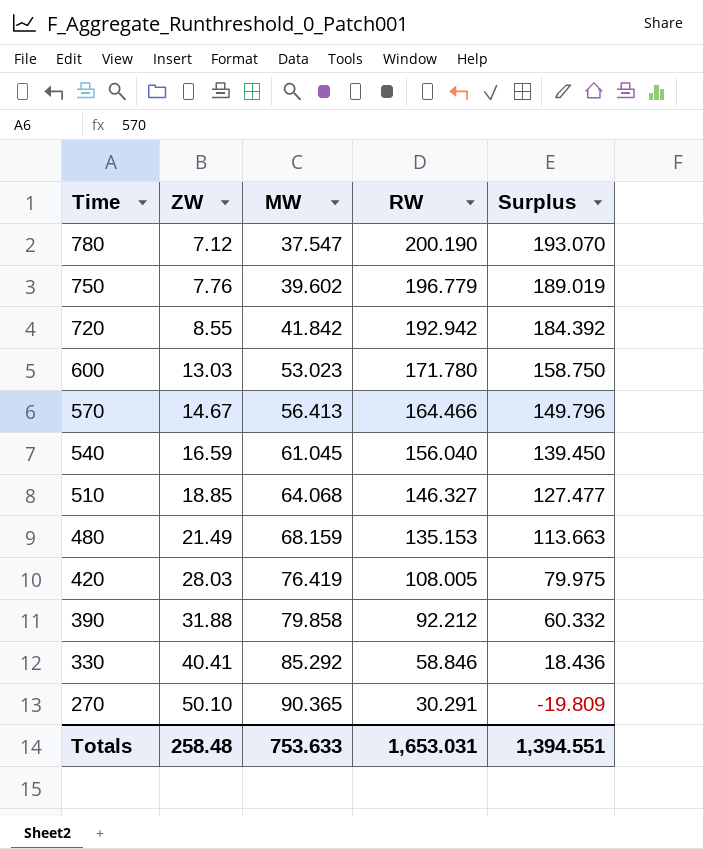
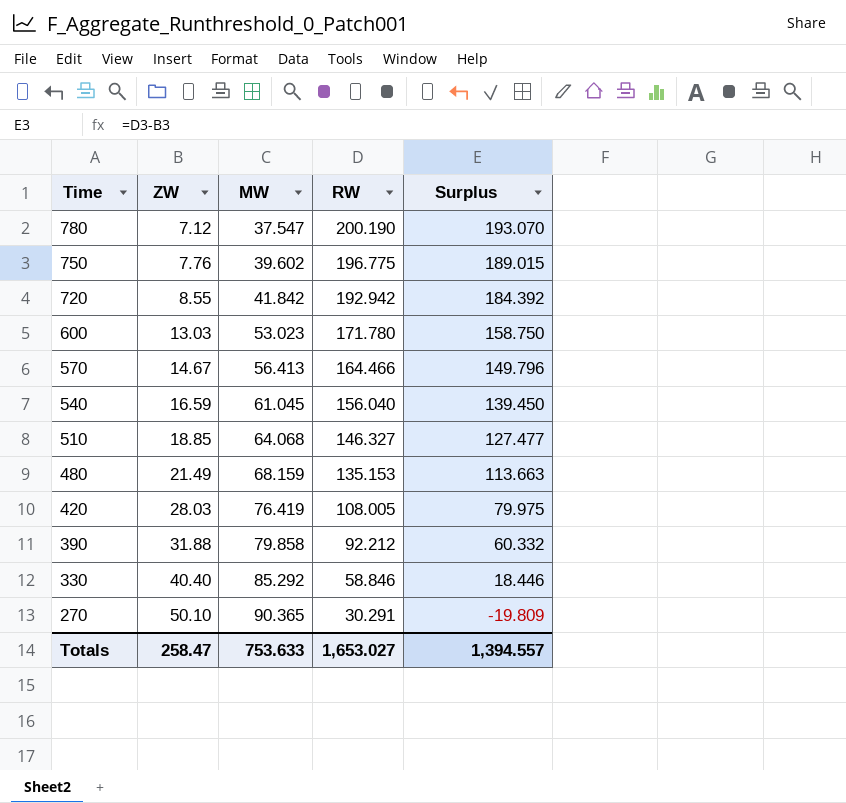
750 | RW: 196.779 -> 196.775
750 | Surplus: 189.019 -> 189.015
330 | ZW: 40.41 -> 40.40
330 | Surplus: 18.436 -> 18.446
Totals | ZW: 258.48 -> 258.47
Totals | RW: 1,653.031 -> 1,653.027
Totals | Surplus: 1,394.551 -> 1,394.557

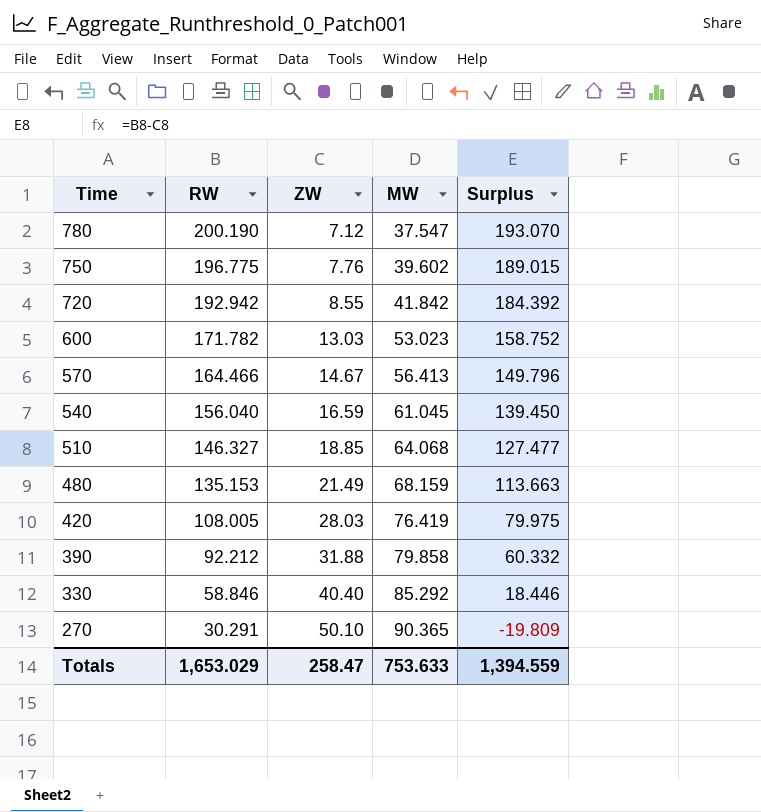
column RW | position: 4 -> 2
600 | RW: 171.780 -> 171.782
600 | Surplus: 158.750 -> 158.752
Totals | RW: 1,653.027 -> 1,653.029
Totals | Surplus: 1,394.557 -> 1,394.559

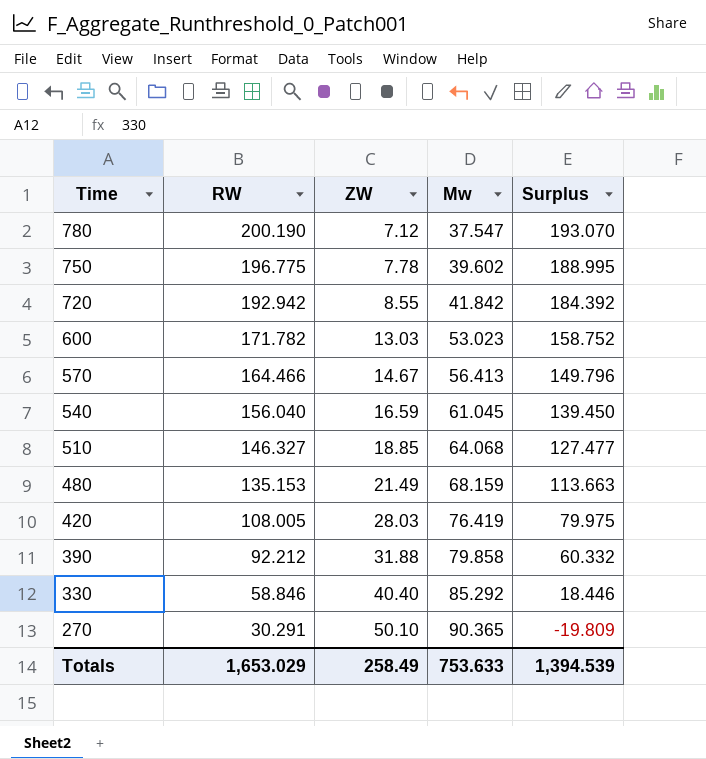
column name: MW -> Mw
750 | ZW: 7.76 -> 7.78
750 | Surplus: 189.015 -> 188.995
Totals | ZW: 258.47 -> 258.49
Totals | Surplus: 1,394.559 -> 1,394.539

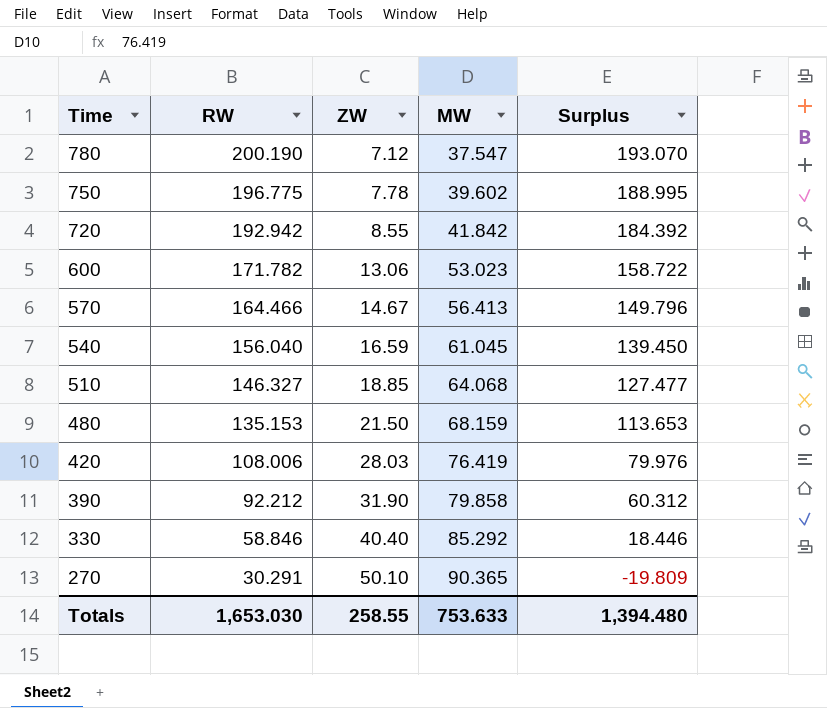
column name: Mw -> MW
600 | ZW: 13.03 -> 13.06
600 | Surplus: 158.752 -> 158.722
480 | ZW: 21.49 -> 21.50
480 | Surplus: 113.663 -> 113.653
420 | RW: 108.005 -> 108.006
420 | Surplus: 79.975 -> 79.976
390 | ZW: 31.88 -> 31.90
390 | Surplus: 60.332 -> 60.312
Totals | RW: 1,653.029 -> 1,653.030
Totals | ZW: 258.49 -> 258.55
Totals | Surplus: 1,394.539 -> 1,394.480

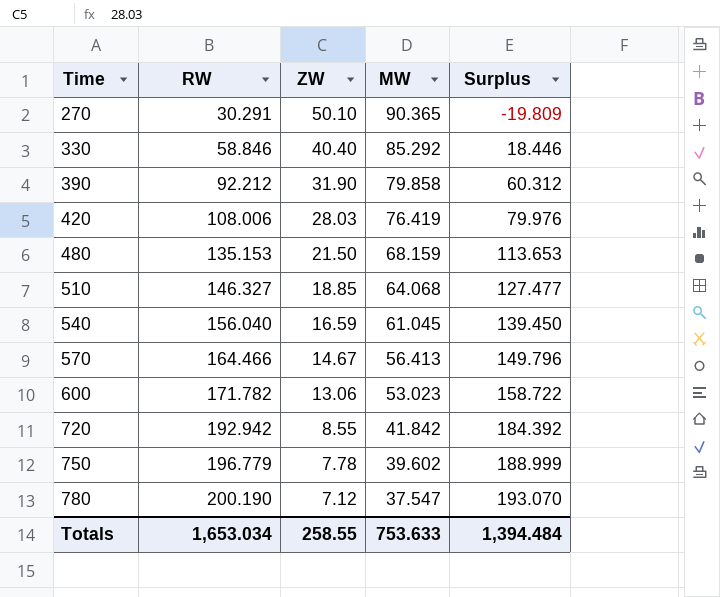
row order: Time descending -> Time ascending
750 | RW: 196.775 -> 196.779
750 | Surplus: 188.995 -> 188.999
Totals | RW: 1,653.030 -> 1,653.034
Totals | Surplus: 1,394.480 -> 1,394.484

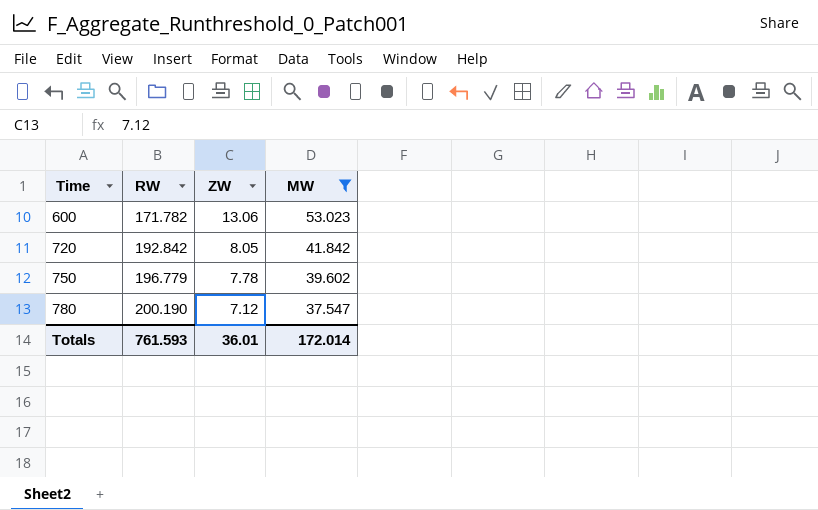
filter: none -> MW <= 53.023
column Surplus | formula: [RW] - [ZW] -> none
720 | RW: 192.942 -> 192.842
720 | ZW: 8.55 -> 8.05
Totals | RW: 1,653.034 -> 761.593
Totals | ZW: 258.55 -> 36.01
Totals | MW: 753.633 -> 172.014

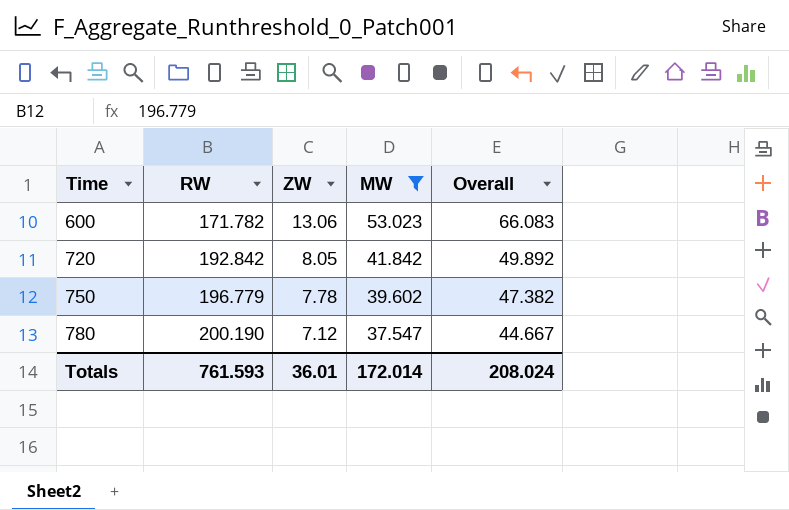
column Overall | formula: none -> [ZW] + [MW]

